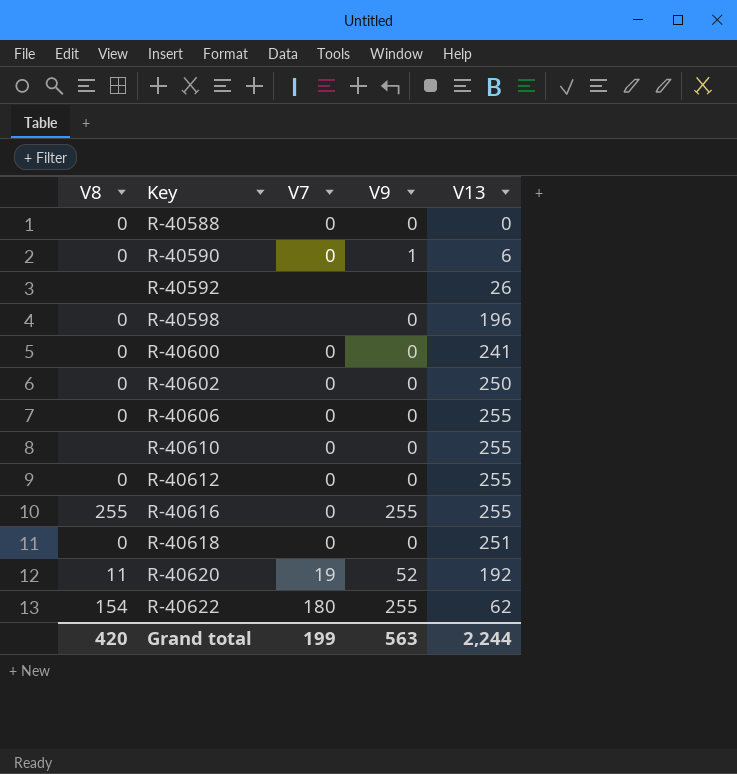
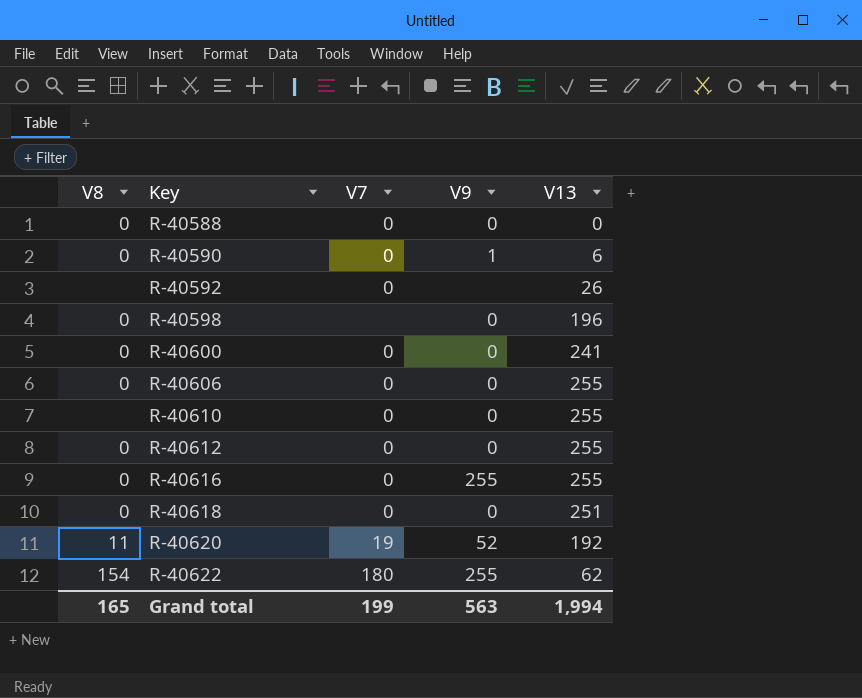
row R-40602: 0 | 0 | 0 | 250 -> none
R-40592 | V7: none -> 0
R-40616 | V8: 255 -> 0
Grand total | V8: 420 -> 165
Grand total | V13: 2,244 -> 1,994

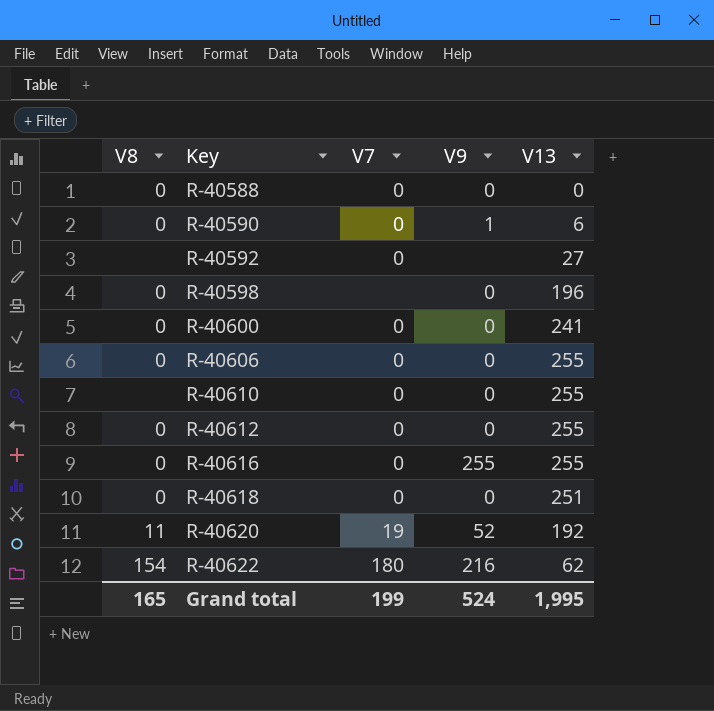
R-40592 | V13: 26 -> 27
R-40622 | V9: 255 -> 216
Grand total | V9: 563 -> 524
Grand total | V13: 1,994 -> 1,995

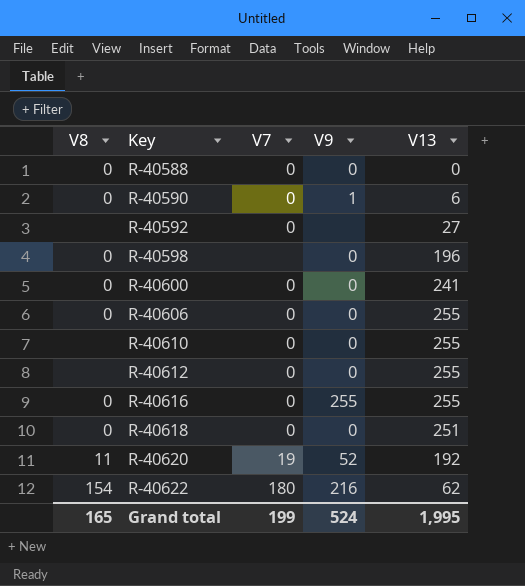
R-40612 | V8: 0 -> none

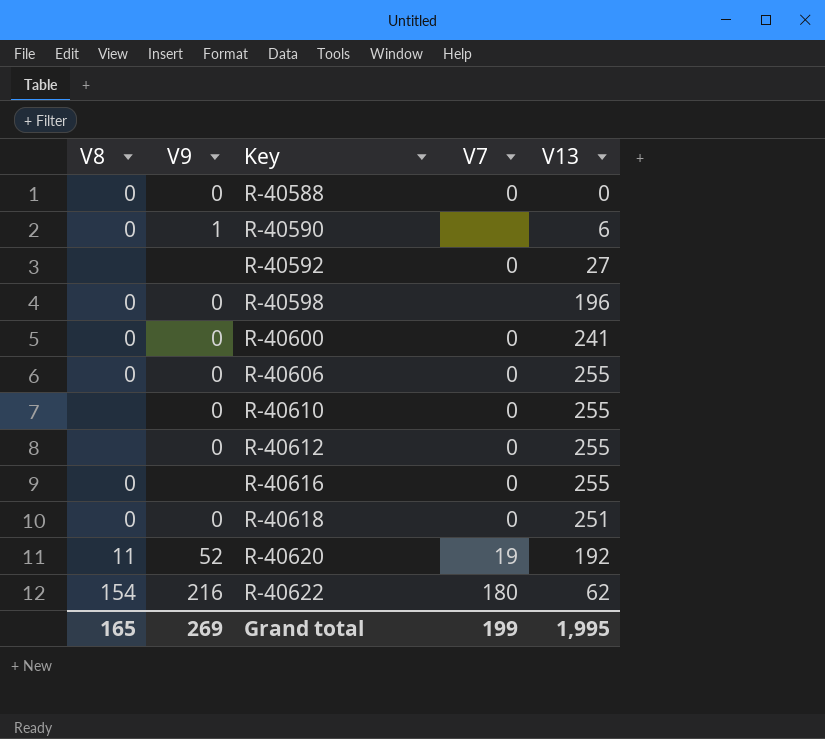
column V9 | position: 4 -> 2
R-40590 | V7: 0 -> none
R-40616 | V9: 255 -> none
Grand total | V9: 524 -> 269

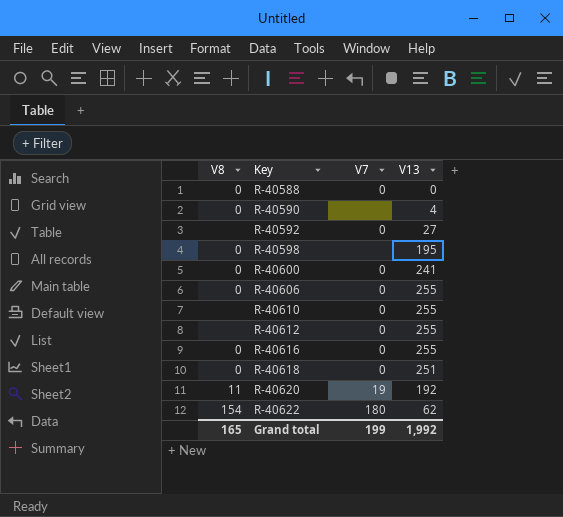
column V9 | position: 2 -> none
R-40590 | V13: 6 -> 4
R-40598 | V13: 196 -> 195
Grand total | V13: 1,995 -> 1,992

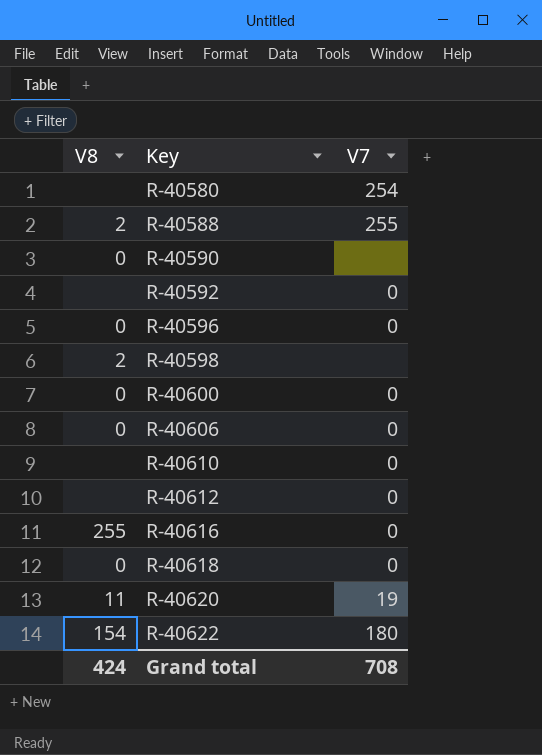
column V13 | position: 4 -> none
row R-40580: none -> none | 254
R-40588 | V8: 0 -> 2
R-40588 | V7: 0 -> 255
row R-40596: none -> 0 | 0
R-40598 | V8: 0 -> 2
R-40616 | V8: 0 -> 255
Grand total | V8: 165 -> 424
Grand total | V7: 199 -> 708

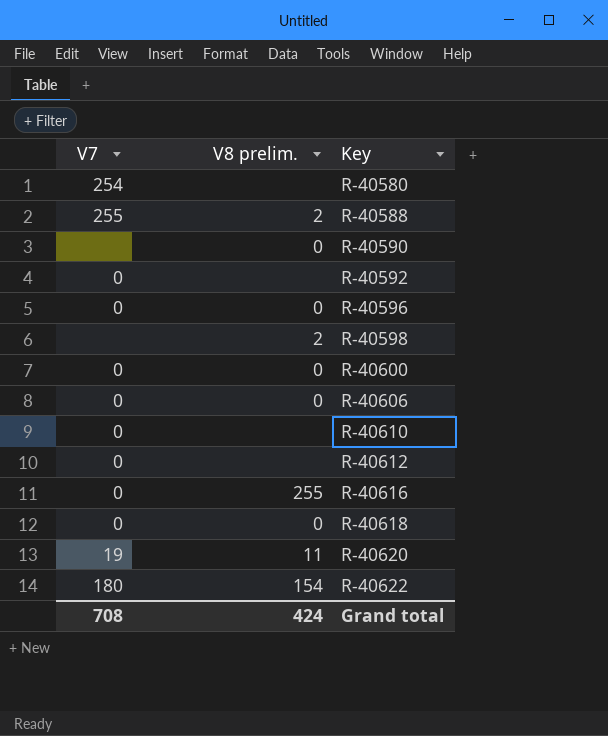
column V7 | position: 3 -> 1
column name: V8 -> V8 prelim.

